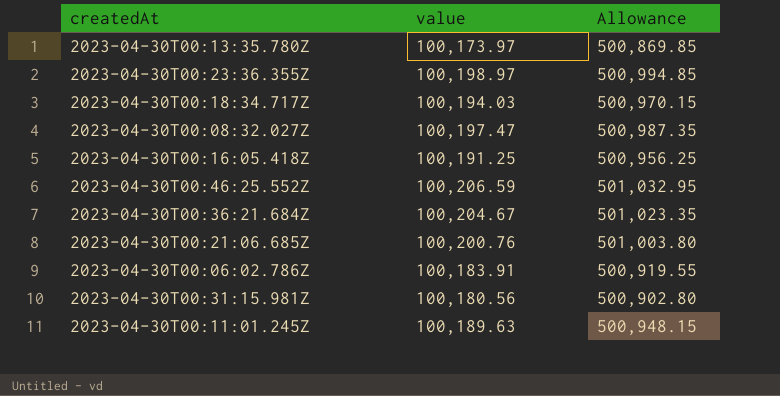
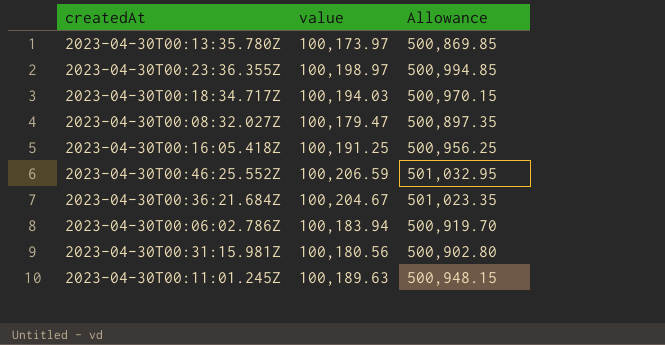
row 2023-04-30T00:21:06.685Z: 100,200.76 | 501,003.80 -> none
2023-04-30T00:08:32.027Z | value: 100,197.47 -> 100,179.47
2023-04-30T00:08:32.027Z | Allowance: 500,987.35 -> 500,897.35
2023-04-30T00:06:02.786Z | value: 100,183.91 -> 100,183.94
2023-04-30T00:06:02.786Z | Allowance: 500,919.55 -> 500,919.70

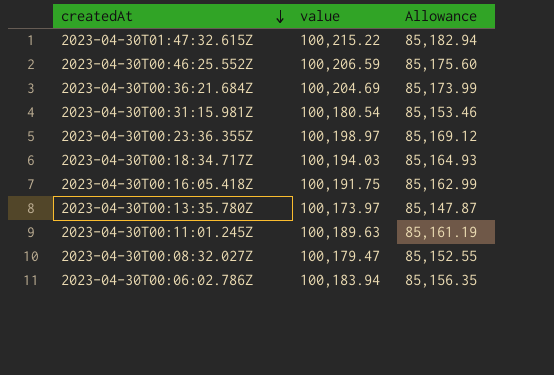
row order: none -> createdAt descending
column Allowance | formula: [value] * 5 -> [value] * 0.85
row 2023-04-30T01:47:32.615Z: none -> 100,215.22 | 85,182.94
2023-04-30T00:36:21.684Z | value: 100,204.67 -> 100,204.69
2023-04-30T00:31:15.981Z | value: 100,180.56 -> 100,180.54
2023-04-30T00:16:05.418Z | value: 100,191.25 -> 100,191.75

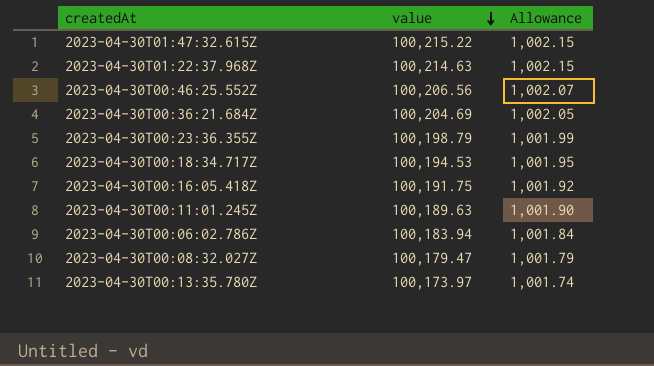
row order: createdAt descending -> value descending
column Allowance | formula: [value] * 0.85 -> [value] * 0.01
row 2023-04-30T00:31:15.981Z: 100,180.54 | 85,153.46 -> none
row 2023-04-30T01:22:37.968Z: none -> 100,214.63 | 1,002.15
2023-04-30T00:46:25.552Z | value: 100,206.59 -> 100,206.56
2023-04-30T00:23:36.355Z | value: 100,198.97 -> 100,198.79
2023-04-30T00:18:34.717Z | value: 100,194.03 -> 100,194.53

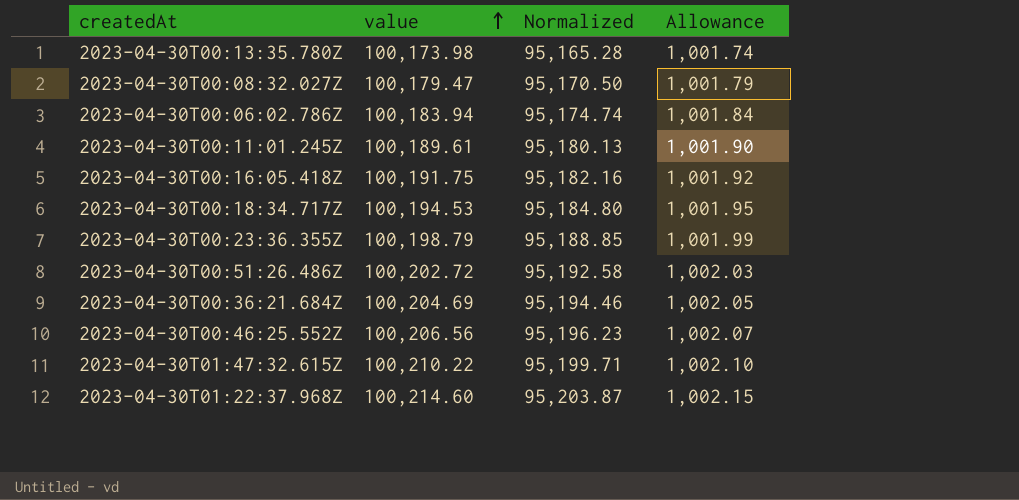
row order: value descending -> value ascending
column Normalized | formula: none -> [value] * 0.95
2023-04-30T00:13:35.780Z | value: 100,173.97 -> 100,173.98
2023-04-30T00:11:01.245Z | value: 100,189.63 -> 100,189.61
row 2023-04-30T00:51:26.486Z: none -> 100,202.72 | 95,192.58 | 1,002.03
2023-04-30T01:47:32.615Z | value: 100,215.22 -> 100,210.22
2023-04-30T01:47:32.615Z | Allowance: 1,002.15 -> 1,002.10
2023-04-30T01:22:37.968Z | value: 100,214.63 -> 100,214.60

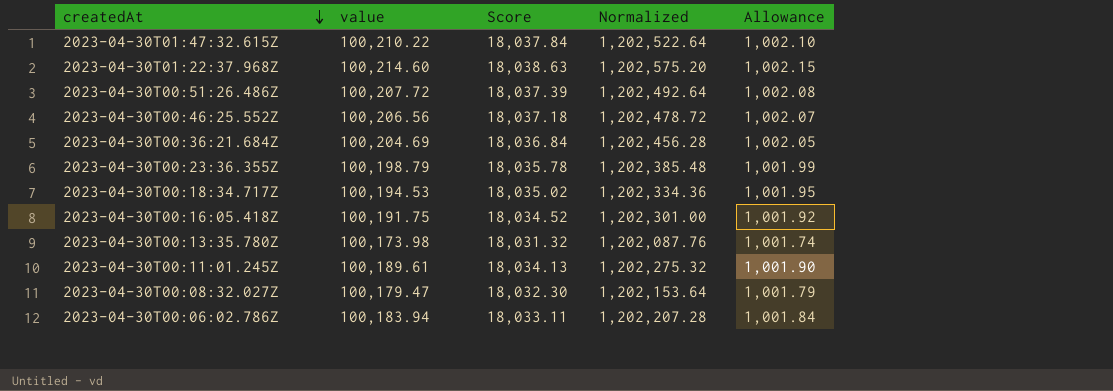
row order: value ascending -> createdAt descending
column Score | formula: none -> [value] * 0.18
column Normalized | formula: [value] * 0.95 -> [value] * 12
2023-04-30T00:51:26.486Z | value: 100,202.72 -> 100,207.72
2023-04-30T00:51:26.486Z | Allowance: 1,002.03 -> 1,002.08

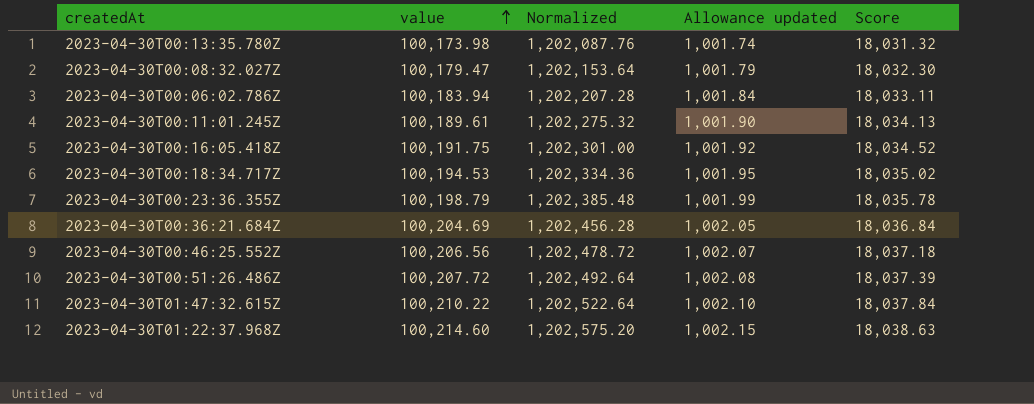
row order: createdAt descending -> value ascending
column name: Allowance -> Allowance updated
column Score | position: 3 -> 5

